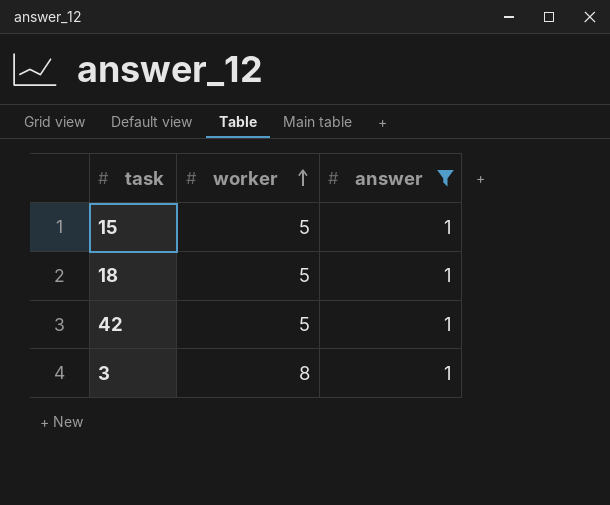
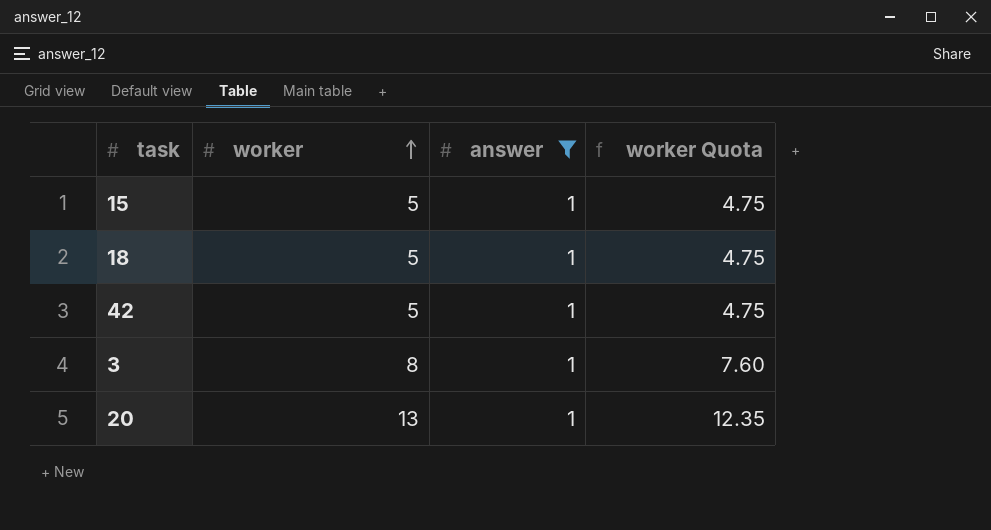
column worker Quota | formula: none -> [worker] * 0.95
row 20: none -> 13 | 1 | 12.35

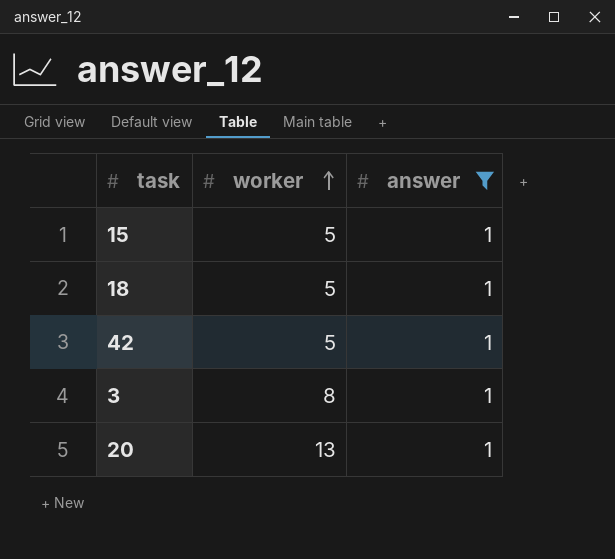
column worker Quota | formula: [worker] * 0.95 -> none

